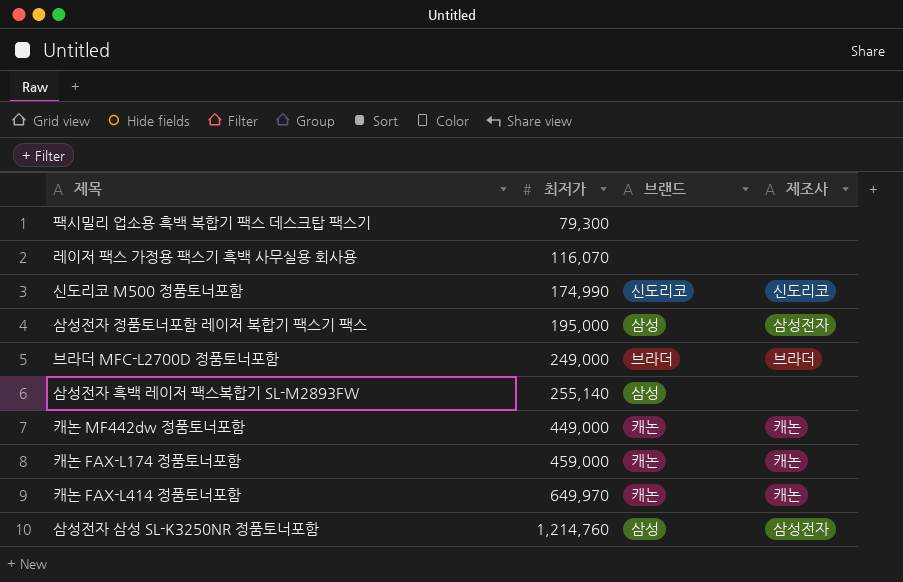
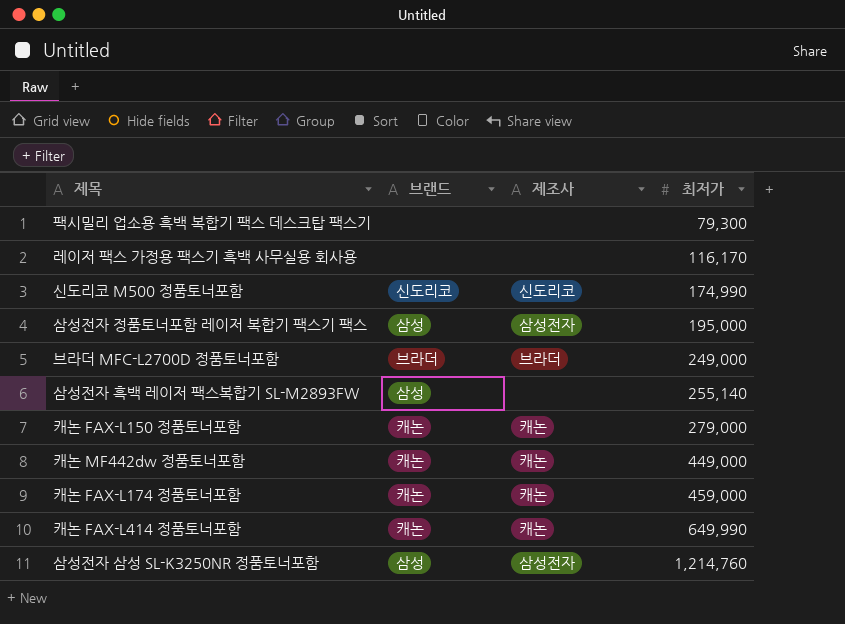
column 최저가 | position: 2 -> 4
레이저 팩스 가정용 팩스기 흑백 사무실용 회사용 | 최저가: 116,070 -> 116,170
row 캐논 FAX-L150 정품토너포함: none -> 캐논 | 캐논 | 279,000
캐논 FAX-L414 정품토너포함 | 최저가: 649,970 -> 649,990

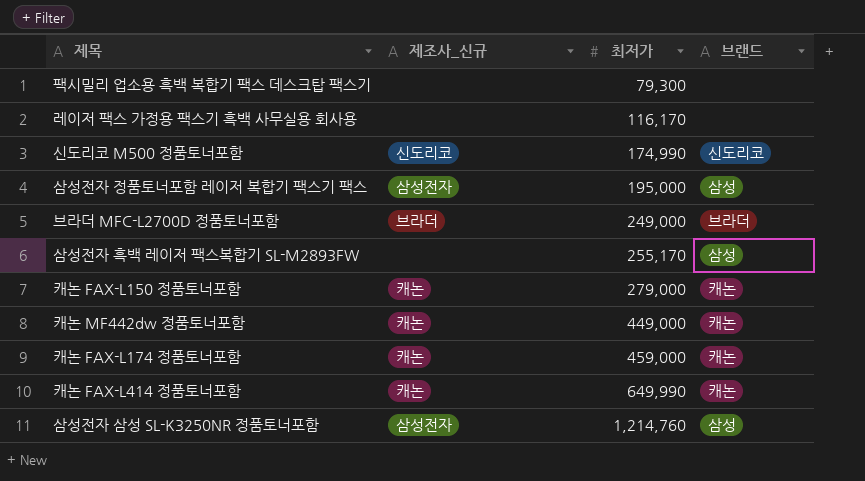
column name: 제조사 -> 제조사_신규
column 브랜드 | position: 2 -> 4
삼성전자 흑백 레이저 팩스복합기 SL-M2893FW | 최저가: 255,140 -> 255,170

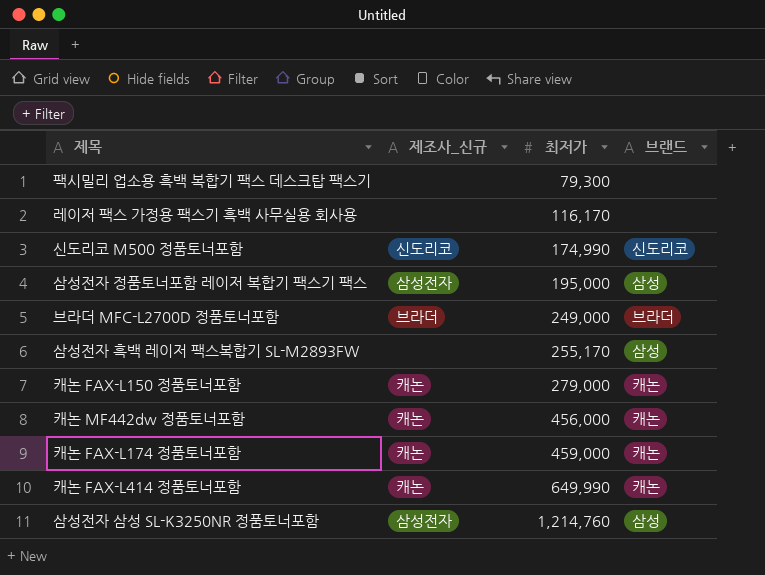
캐논 MF442dw 정품토너포함 | 최저가: 449,000 -> 456,000

